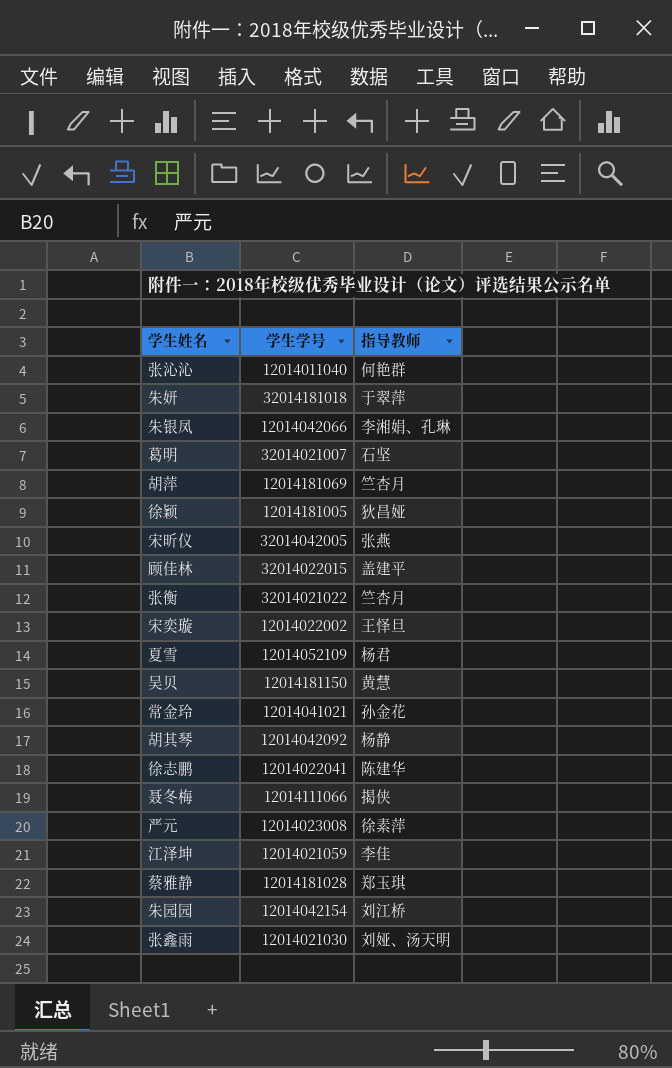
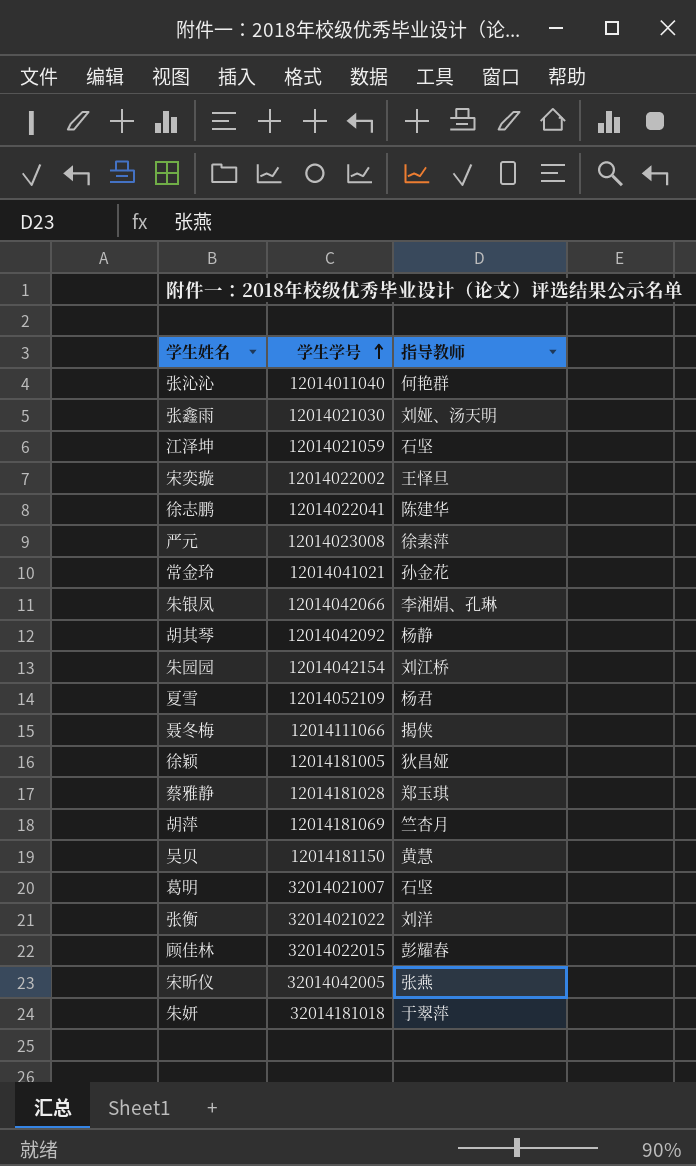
row order: none -> 学生学号 ascending
江泽坤 | 指导教师: 李佳 -> 石坚
张衡 | 指导教师: 竺杏月 -> 刘洋
顾佳林 | 指导教师: 盖建平 -> 彭耀春

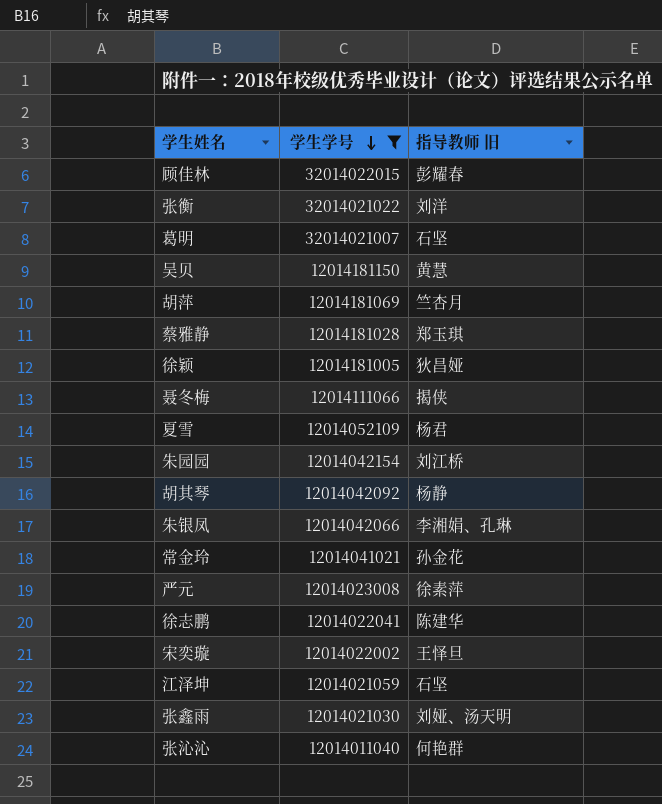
filter: none -> 学生学号 <= 32014022015
row order: 学生学号 ascending -> 学生学号 descending
column name: 指导教师 -> 指导教师 旧

